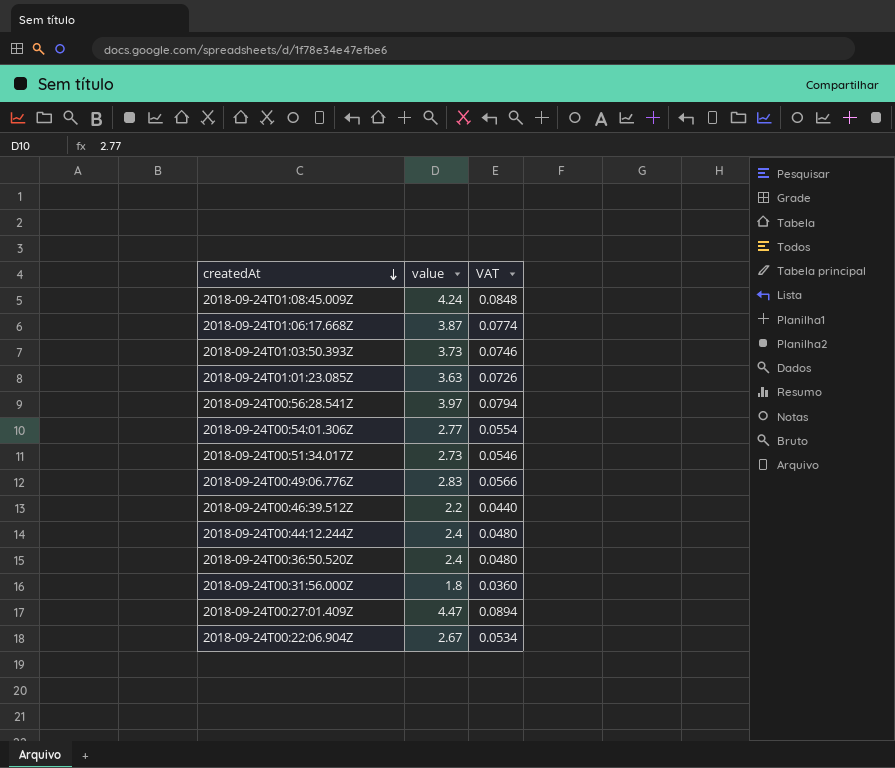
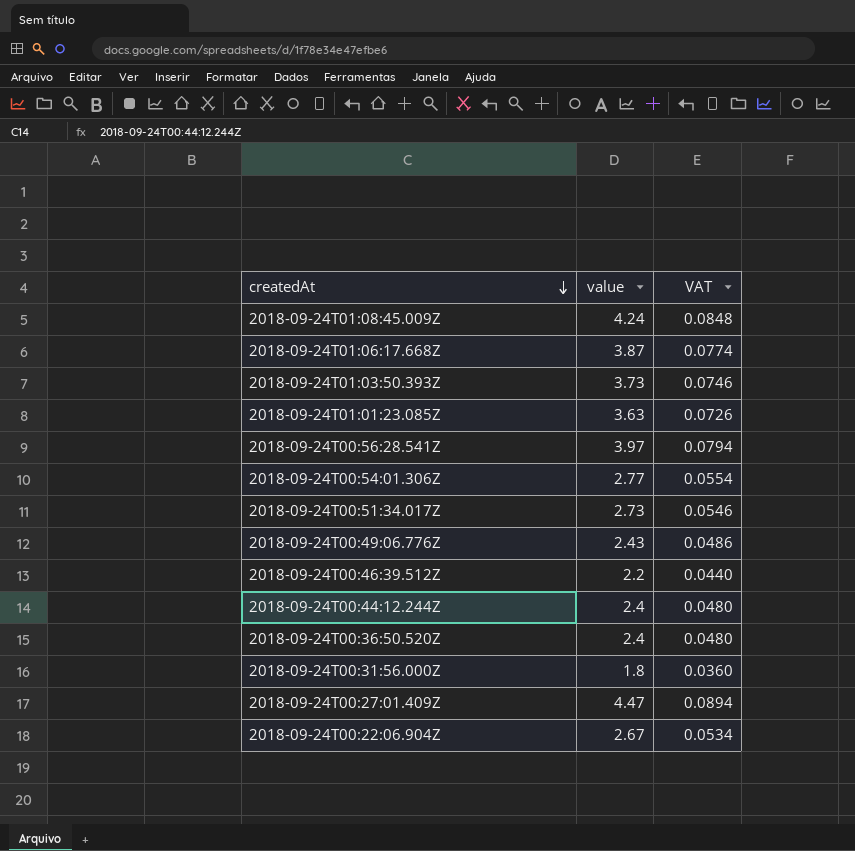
2018-09-24T00:49:06.776Z | value: 2.83 -> 2.43
2018-09-24T00:49:06.776Z | VAT: 0.0566 -> 0.0486

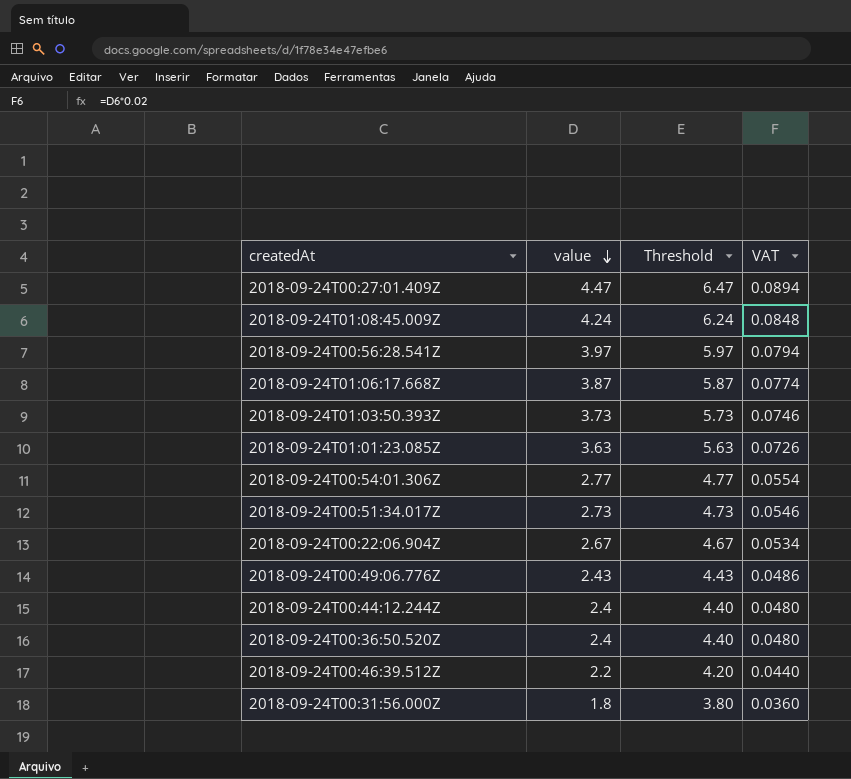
row order: createdAt descending -> value descending
column Threshold | formula: none -> [value] + 2

